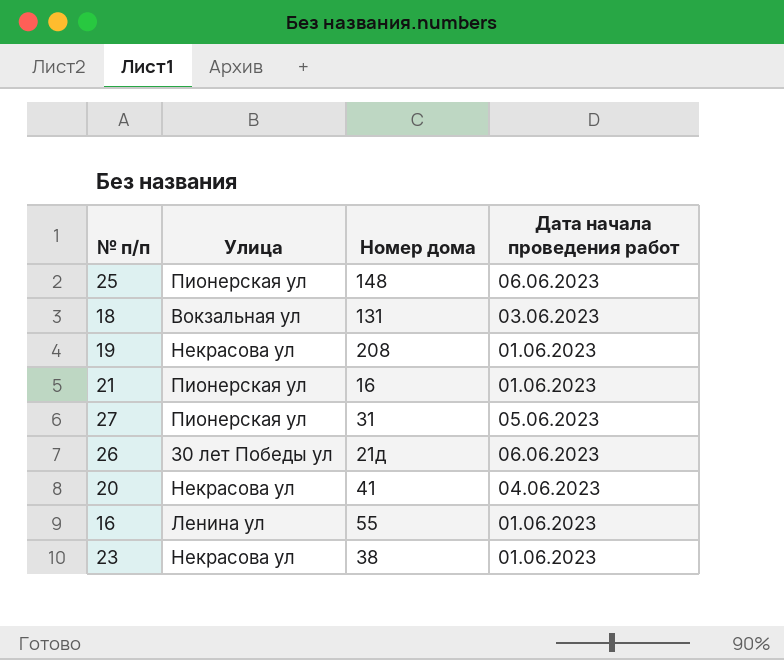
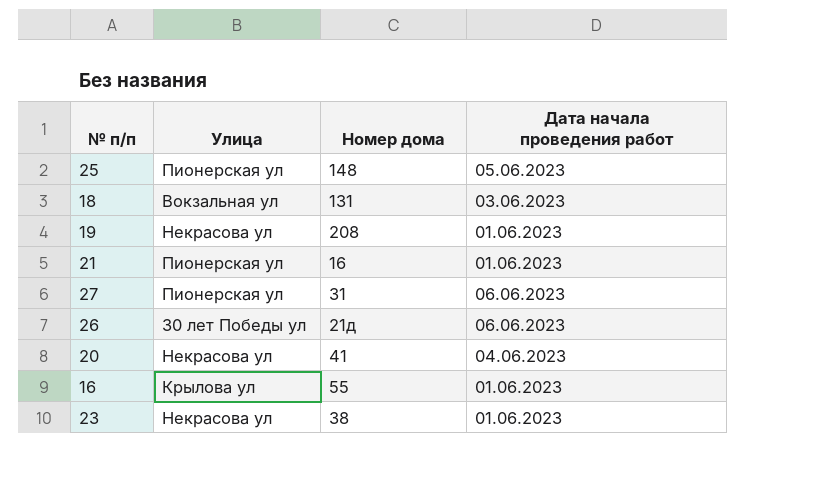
25 | Дата начала проведения работ: 06.06.2023 -> 05.06.2023
27 | Дата начала проведения работ: 05.06.2023 -> 06.06.2023
16 | Улица: Ленина ул -> Крылова ул

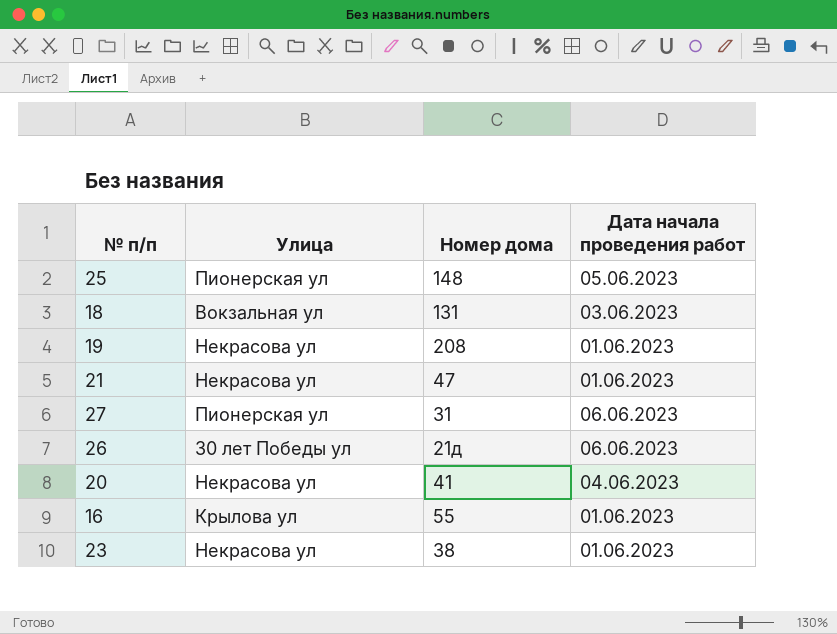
21 | Улица: Пионерская ул -> Некрасова ул
21 | Номер дома: 16 -> 47

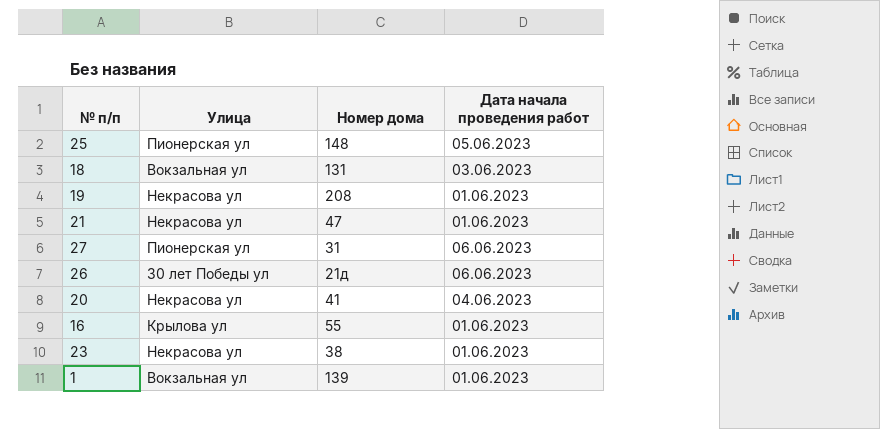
row 1: none -> Вокзальная ул | 139 | 01.06.2023

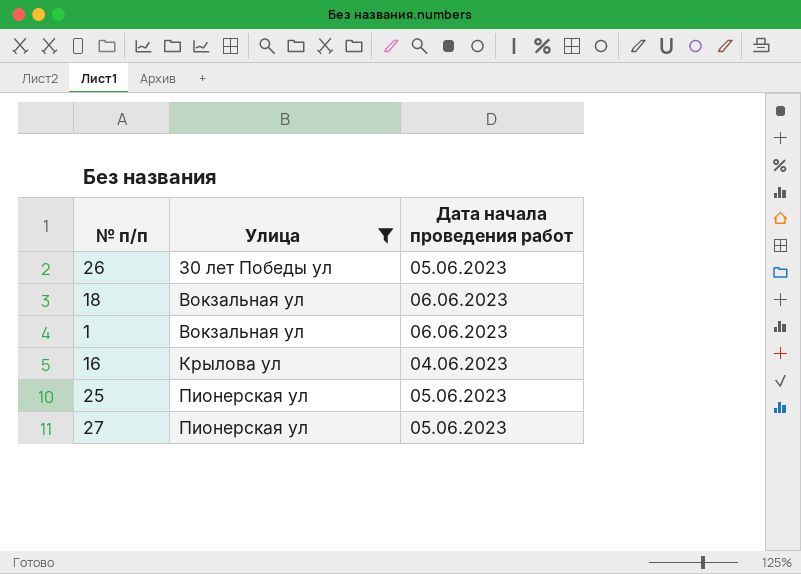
filter: none -> Улица != Некрасова ул
row order: none -> Улица ascending
column Номер дома | position: 3 -> none
26 | Дата начала проведения работ: 06.06.2023 -> 05.06.2023
18 | Дата начала проведения работ: 03.06.2023 -> 06.06.2023
1 | Дата начала проведения работ: 01.06.2023 -> 06.06.2023
16 | Дата начала проведения работ: 01.06.2023 -> 04.06.2023
27 | Дата начала проведения работ: 06.06.2023 -> 05.06.2023

